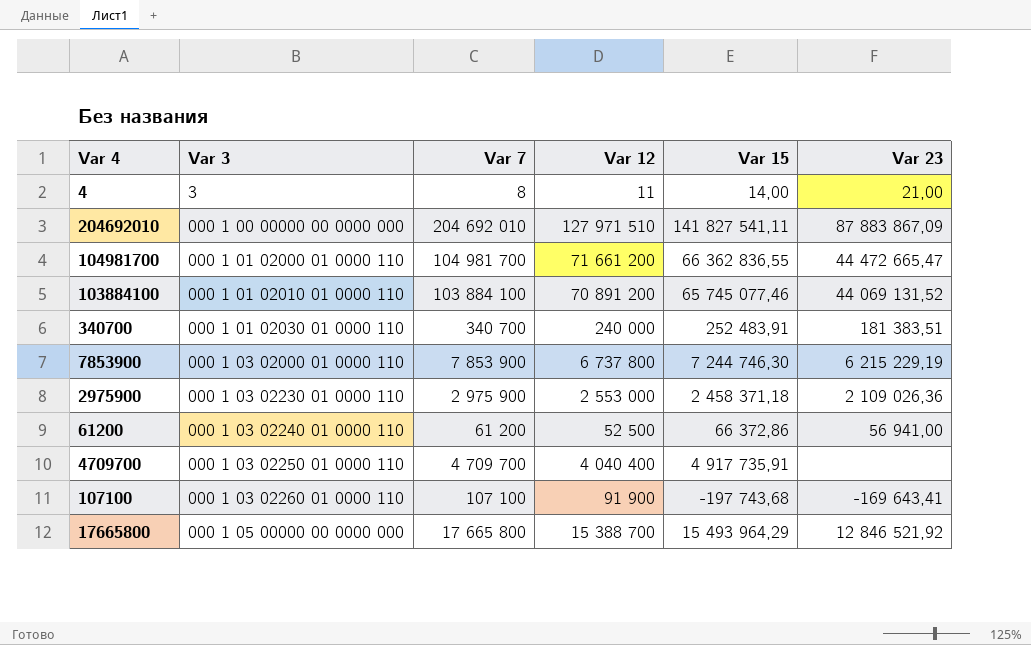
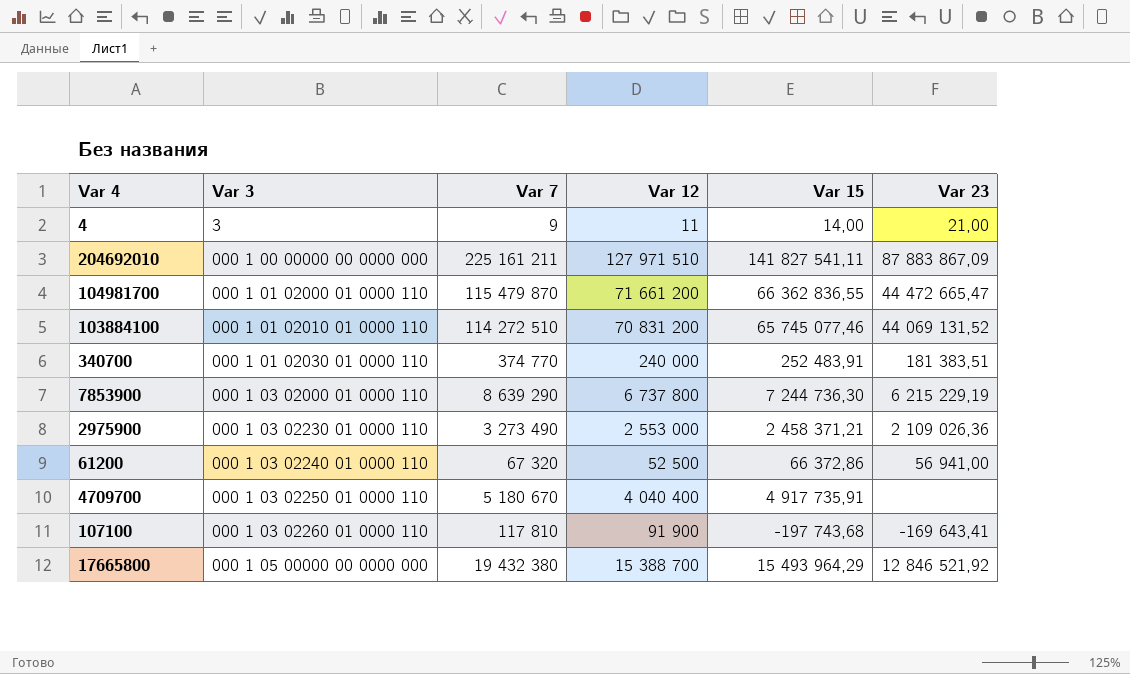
4 | Var 7: 8 -> 9
204692010 | Var 7: 204 692 010 -> 225 161 211
104981700 | Var 7: 104 981 700 -> 115 479 870
103884100 | Var 7: 103 884 100 -> 114 272 510
103884100 | Var 12: 70 891 200 -> 70 831 200
340700 | Var 7: 340 700 -> 374 770
7853900 | Var 7: 7 853 900 -> 8 639 290
7853900 | Var 15: 7 244 746,30 -> 7 244 736,30
2975900 | Var 7: 2 975 900 -> 3 273 490
2975900 | Var 15: 2 458 371,18 -> 2 458 371,21
61200 | Var 7: 61 200 -> 67 320
4709700 | Var 7: 4 709 700 -> 5 180 670
107100 | Var 7: 107 100 -> 117 810
17665800 | Var 7: 17 665 800 -> 19 432 380

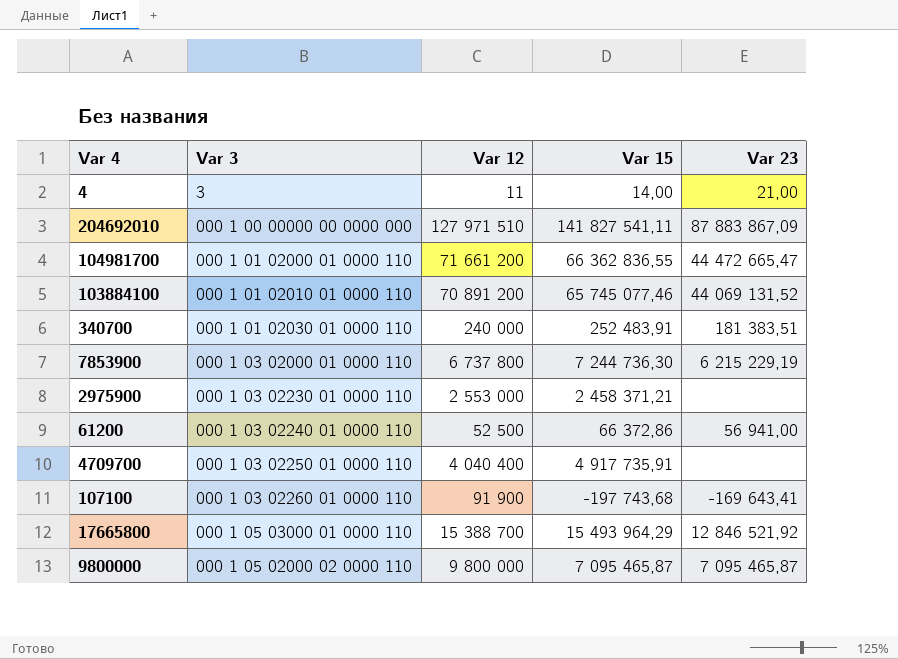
column Var 7 | position: 3 -> none
103884100 | Var 12: 70 831 200 -> 70 891 200
2975900 | Var 23: 2 109 026,36 -> none
17665800 | Var 3: 000 1 05 00000 00 0000 000 -> 000 1 05 03000 01 0000 110
row 9800000: none -> 000 1 05 02000 02 0000 110 | 9 800 000 | 7 095 465,87 | 7 095 465,87

